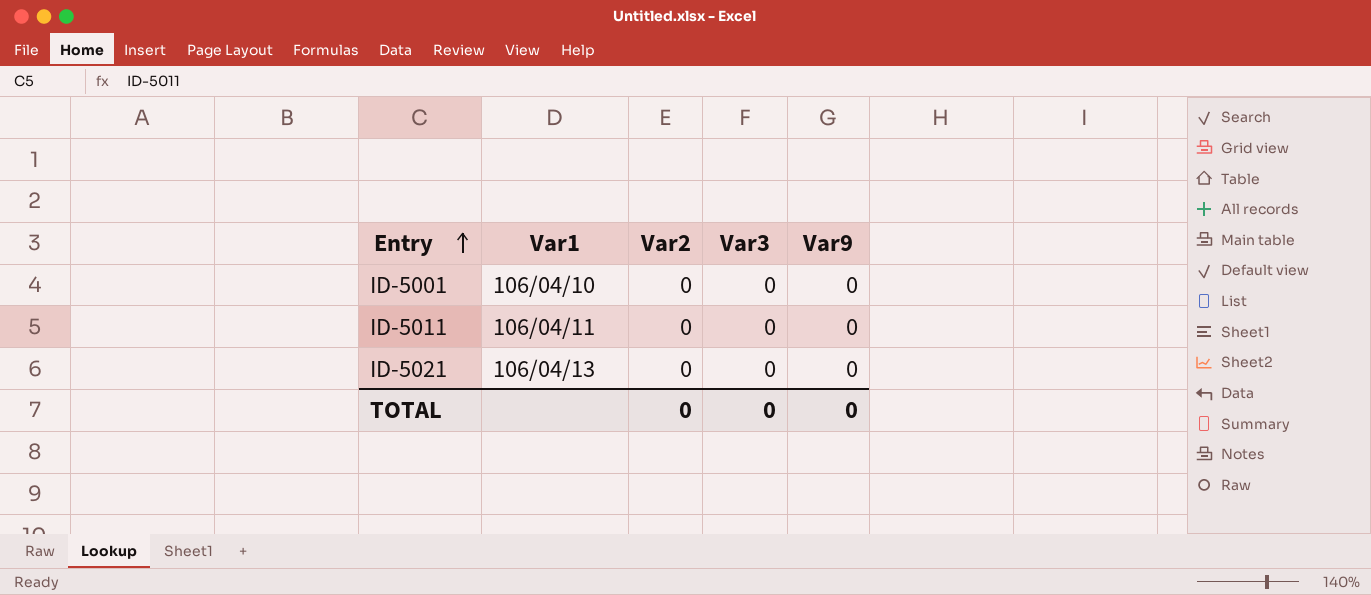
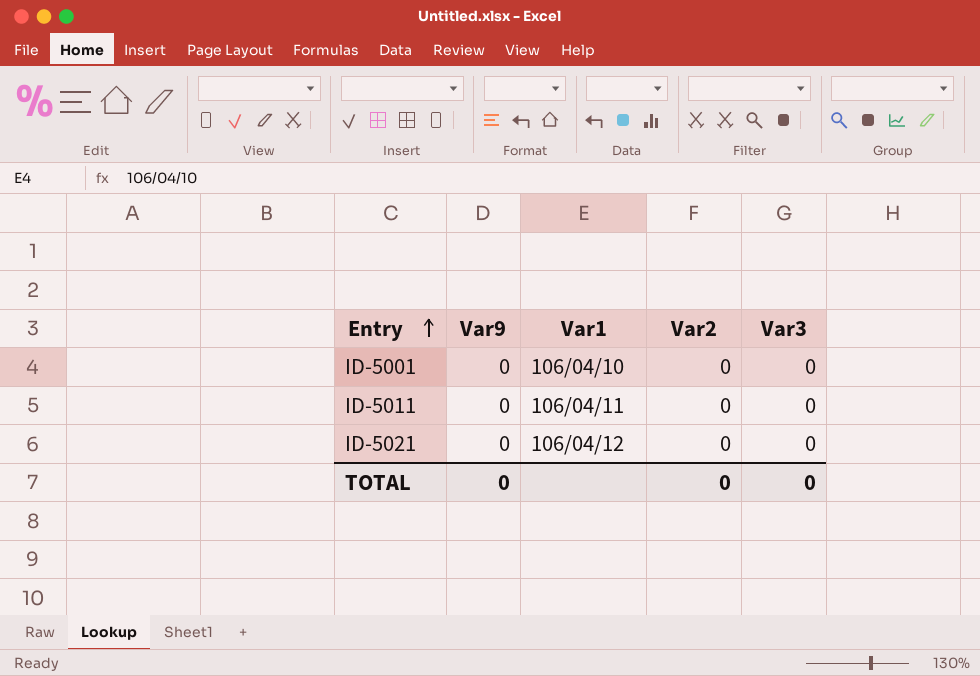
column Var9 | position: 5 -> 2
ID-5021 | Var1: 106/04/13 -> 106/04/12

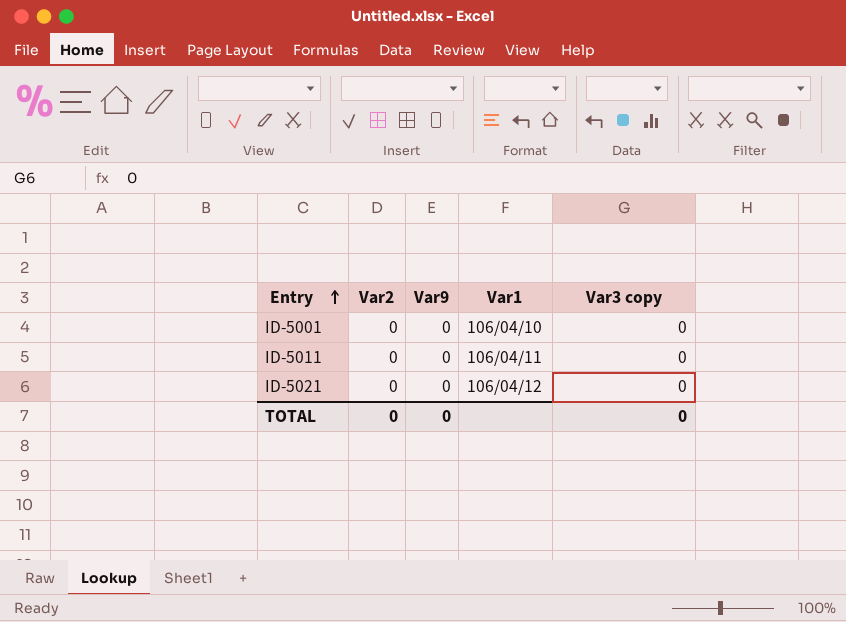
column Var2 | position: 4 -> 2
column name: Var3 -> Var3 copy

